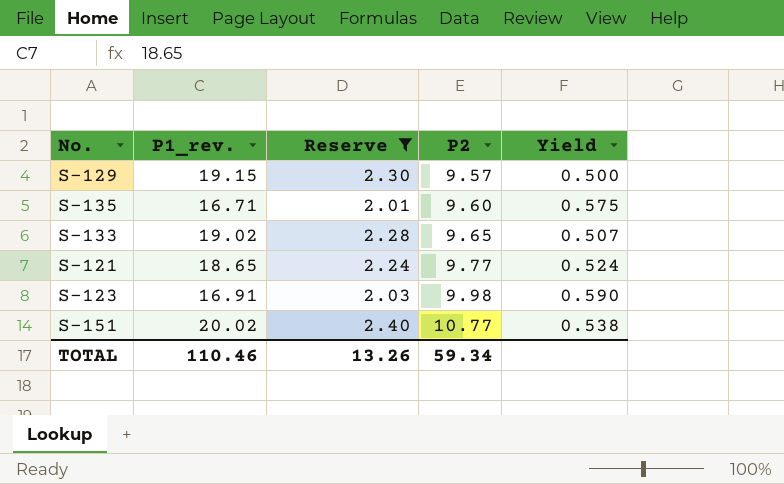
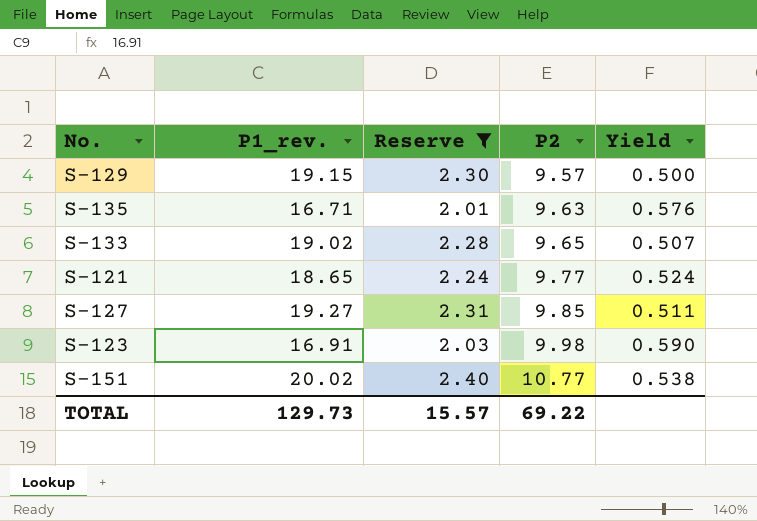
S-135 | P2: 9.60 -> 9.63
S-135 | Yield: 0.575 -> 0.576
row S-127: none -> 19.27 | 2.31 | 9.85 | 0.511
TOTAL | P1_rev.: 110.46 -> 129.73
TOTAL | Reserve: 13.26 -> 15.57
TOTAL | P2: 59.34 -> 69.22

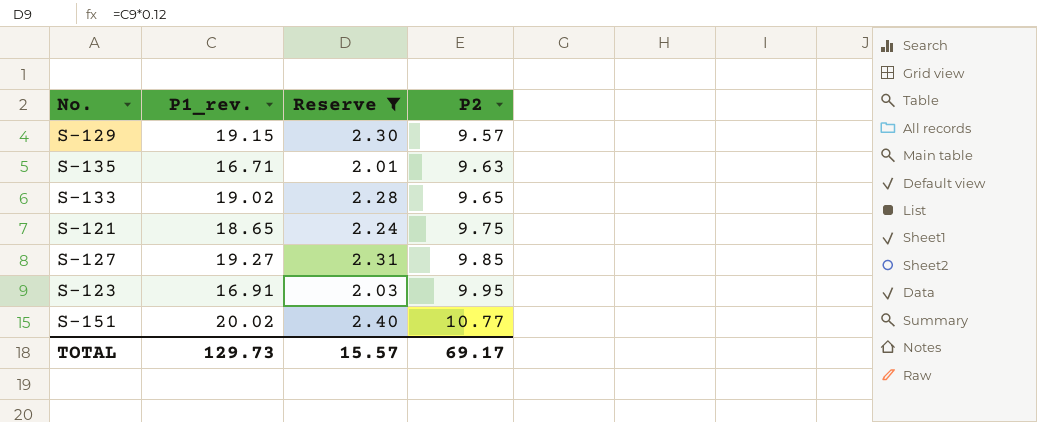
column Yield | formula: [P2] / [P1_rev.] -> none
S-121 | P2: 9.77 -> 9.75
S-123 | P2: 9.98 -> 9.95
TOTAL | P2: 69.22 -> 69.17

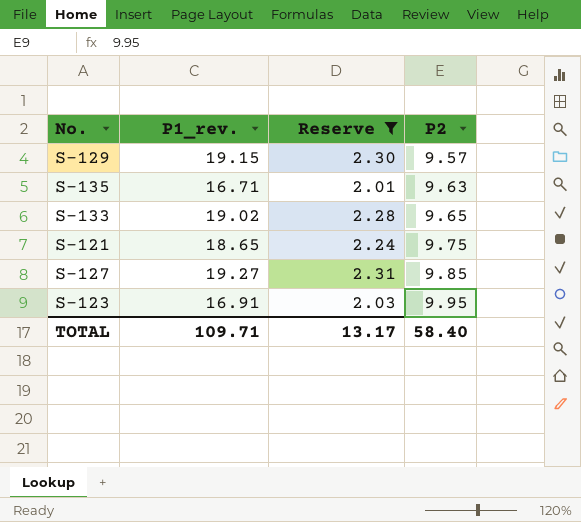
row S-151: 20.02 | 2.40 | 10.77 -> none
TOTAL | P1_rev.: 129.73 -> 109.71
TOTAL | Reserve: 15.57 -> 13.17
TOTAL | P2: 69.17 -> 58.40

